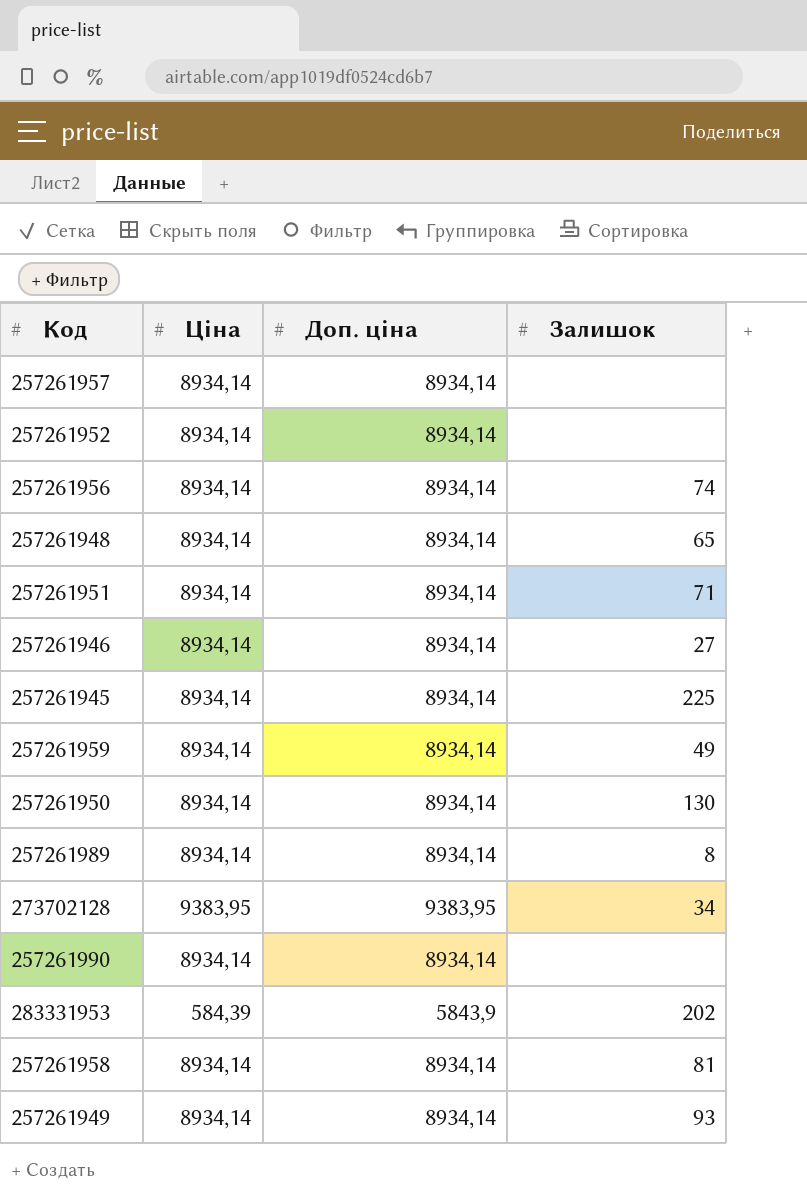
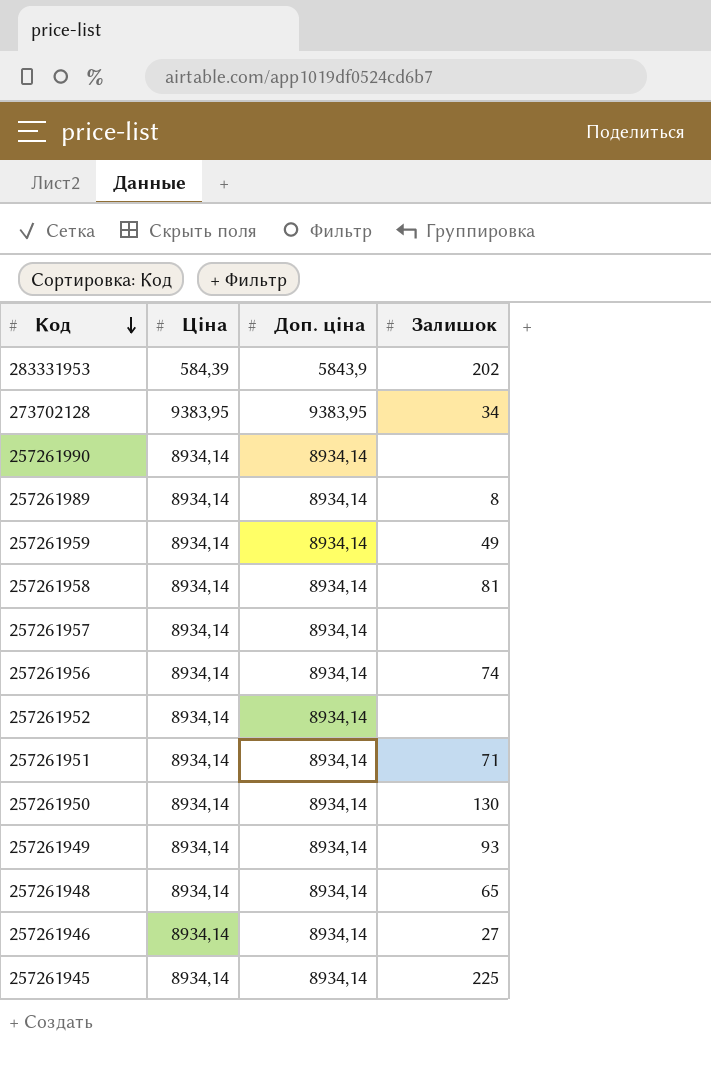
row order: none -> Код descending

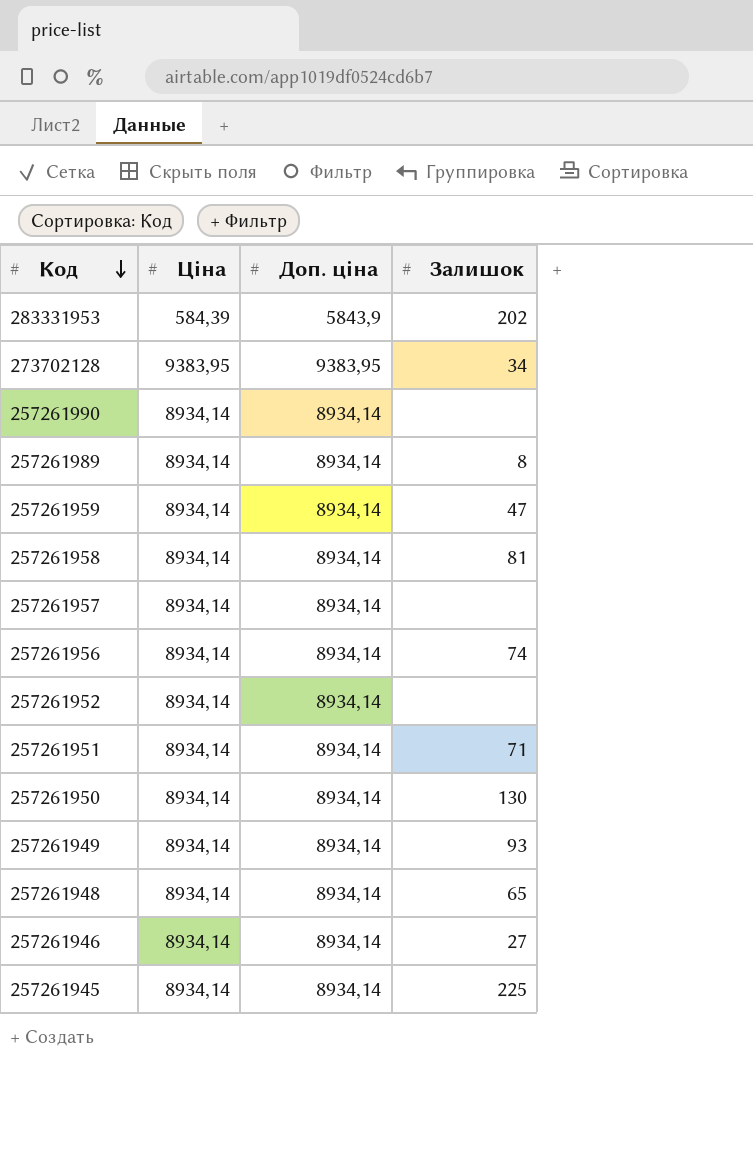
257261959 | Залишок: 49 -> 47

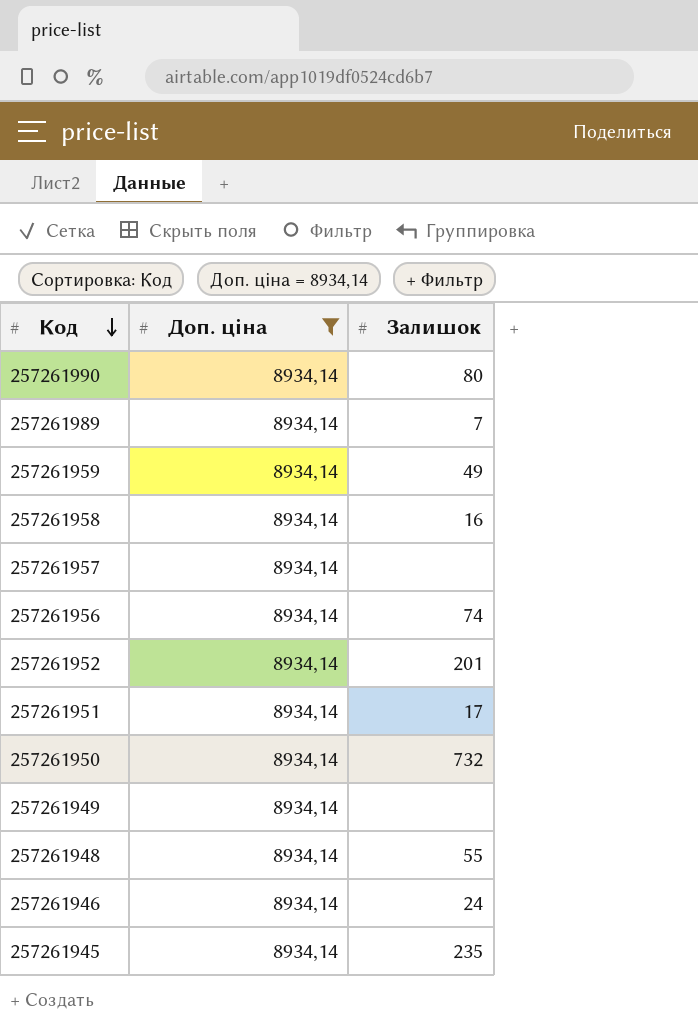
filter: none -> Доп. ціна = 8934,14
column Ціна | position: 2 -> none
257261990 | Залишок: none -> 80
257261989 | Залишок: 8 -> 7
257261959 | Залишок: 47 -> 49
257261958 | Залишок: 81 -> 16
257261952 | Залишок: none -> 201
257261951 | Залишок: 71 -> 17
257261950 | Залишок: 130 -> 732
257261949 | Залишок: 93 -> none
257261948 | Залишок: 65 -> 55
257261946 | Залишок: 27 -> 24
257261945 | Залишок: 225 -> 235

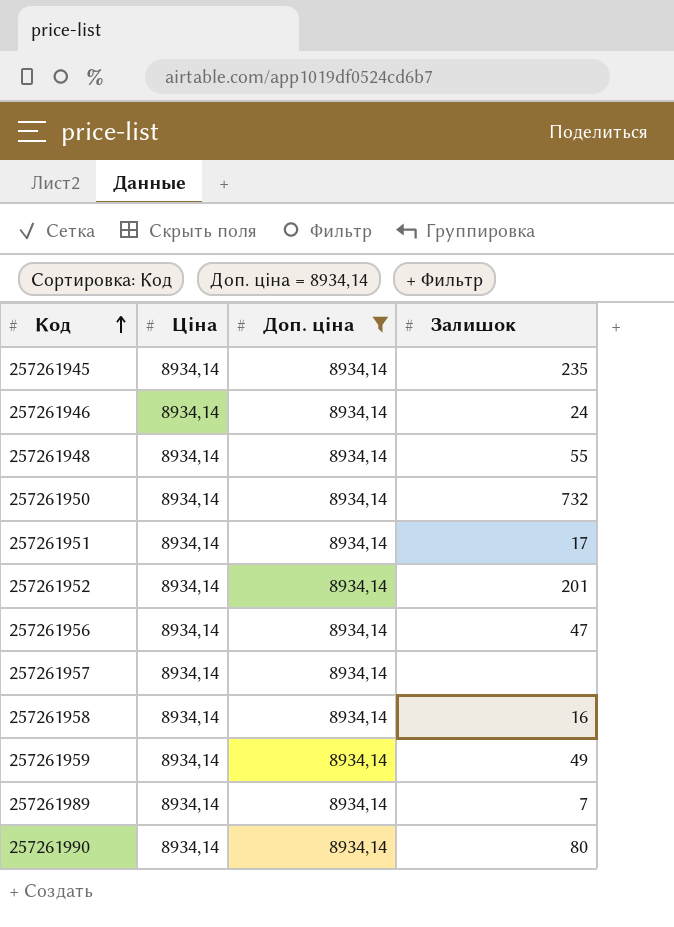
row order: Код descending -> Код ascending
column Ціна | position: none -> 2
row 257261949: 8934,14 | none -> none
257261956 | Залишок: 74 -> 47

